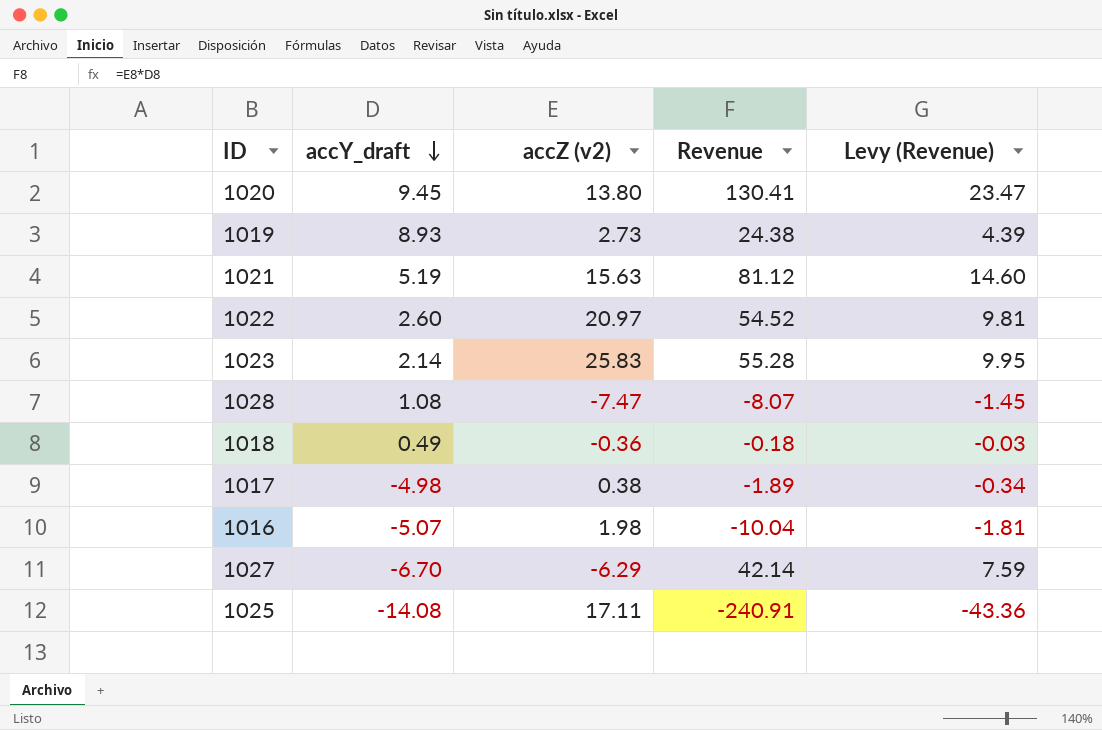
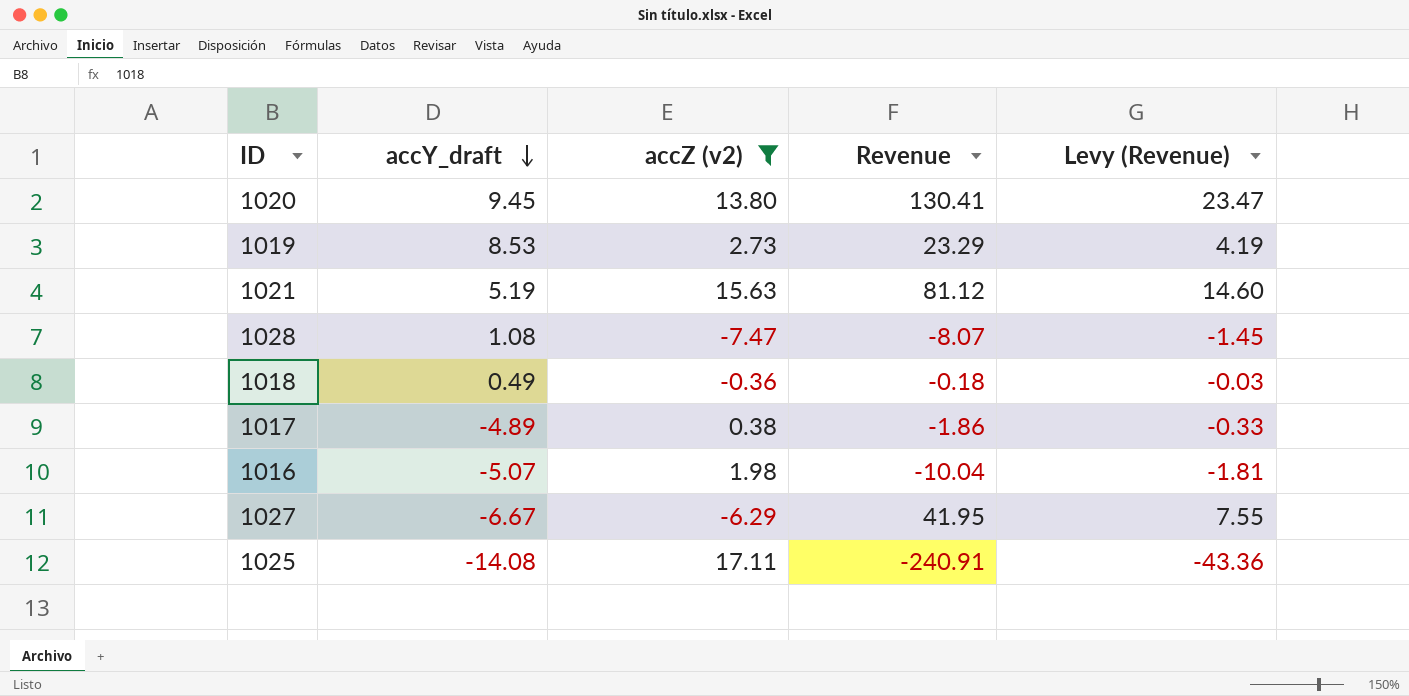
filter: none -> accZ (v2) <= 17.11
1019 | accY_draft: 8.93 -> 8.53
1019 | Revenue: 24.38 -> 23.29
1019 | Levy (Revenue): 4.39 -> 4.19
1017 | accY_draft: -4.98 -> -4.89
1017 | Revenue: -1.89 -> -1.86
1017 | Levy (Revenue): -0.34 -> -0.33
1027 | accY_draft: -6.70 -> -6.67
1027 | Revenue: 42.14 -> 41.95
1027 | Levy (Revenue): 7.59 -> 7.55

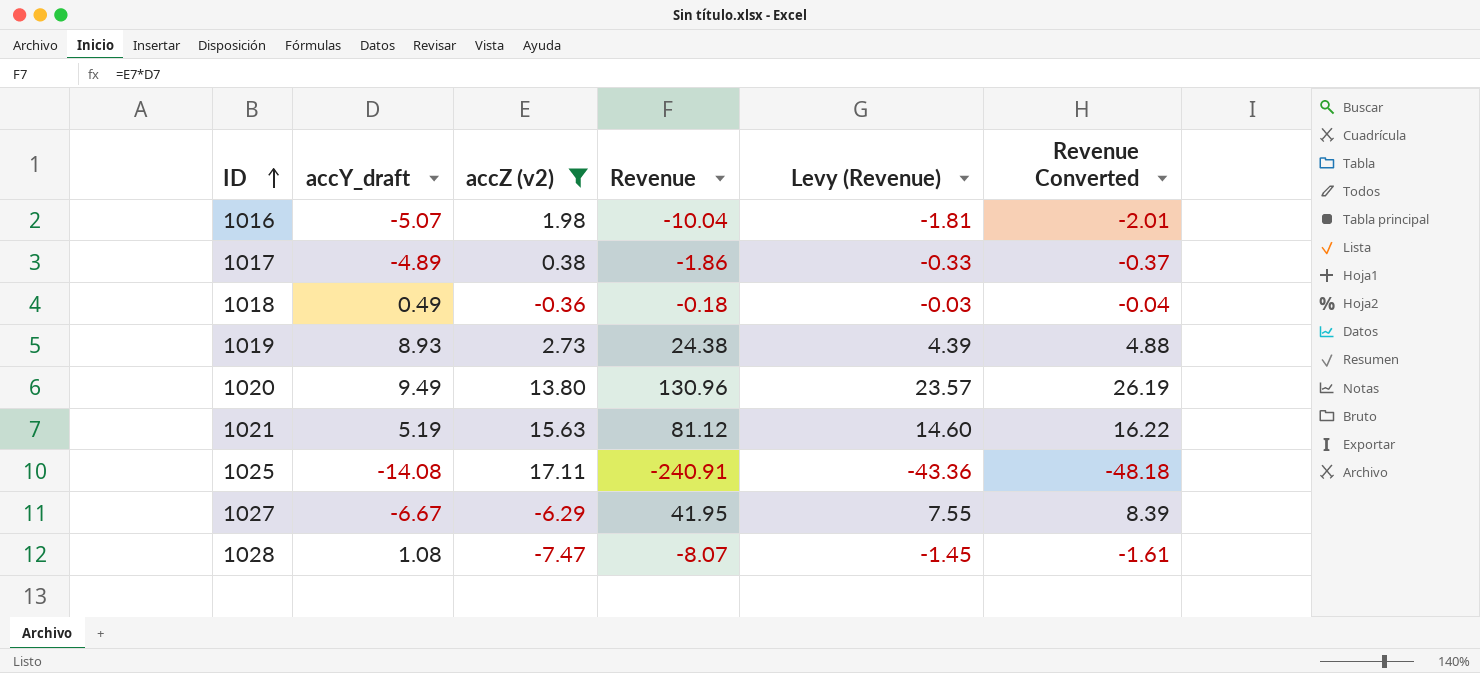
row order: accY_draft descending -> ID ascending
column Revenue Converted | formula: none -> [Revenue] * 0.2
1019 | accY_draft: 8.53 -> 8.93
1019 | Revenue: 23.29 -> 24.38
1019 | Levy (Revenue): 4.19 -> 4.39
1020 | accY_draft: 9.45 -> 9.49
1020 | Revenue: 130.41 -> 130.96
1020 | Levy (Revenue): 23.47 -> 23.57

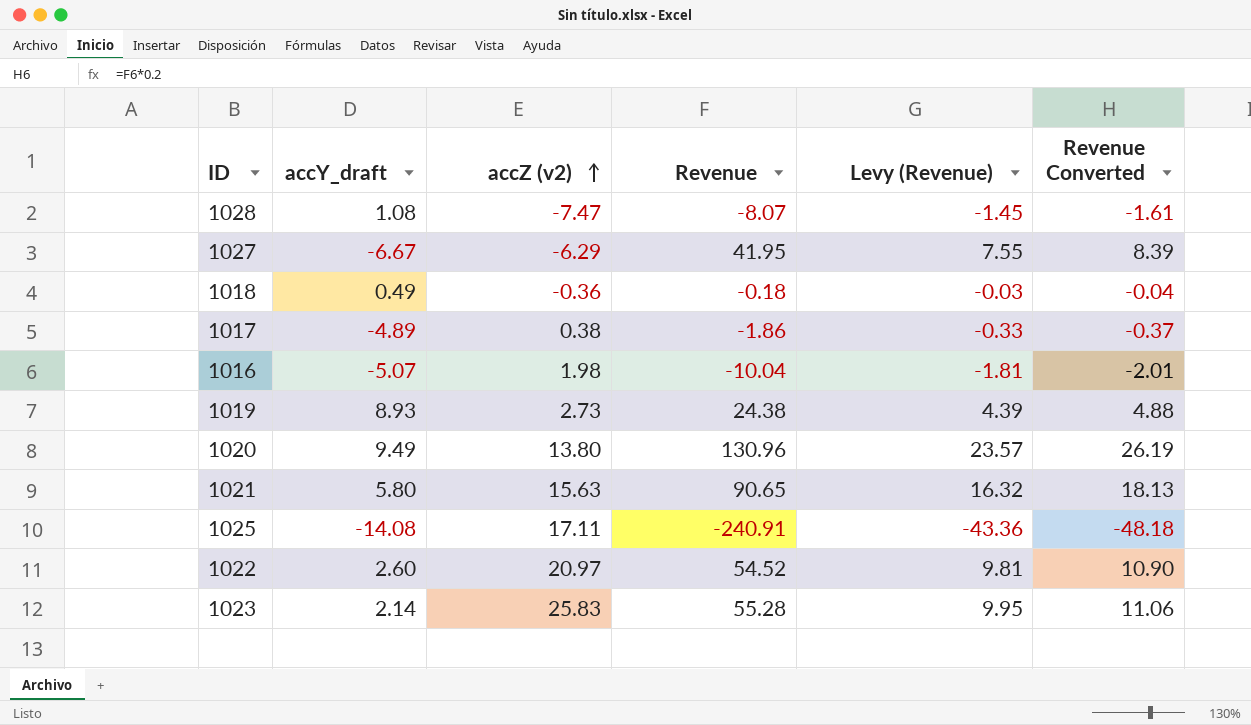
filter: accZ (v2) <= 17.11 -> none
row order: ID ascending -> accZ (v2) ascending
1021 | accY_draft: 5.19 -> 5.80
1021 | Revenue: 81.12 -> 90.65
1021 | Levy (Revenue): 14.60 -> 16.32
1021 | Revenue Converted: 16.22 -> 18.13

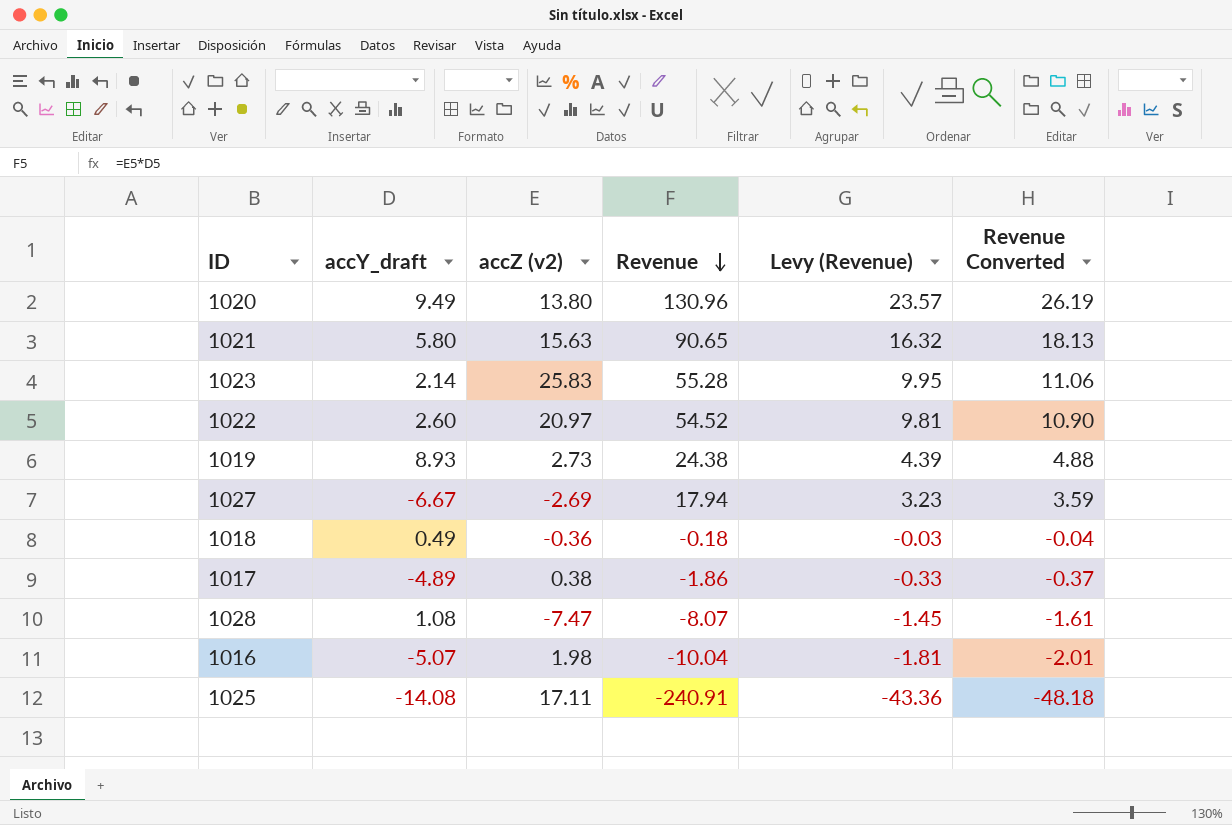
row order: accZ (v2) ascending -> Revenue descending
1027 | accZ (v2): -6.29 -> -2.69
1027 | Revenue: 41.95 -> 17.94
1027 | Levy (Revenue): 7.55 -> 3.23
1027 | Revenue Converted: 8.39 -> 3.59

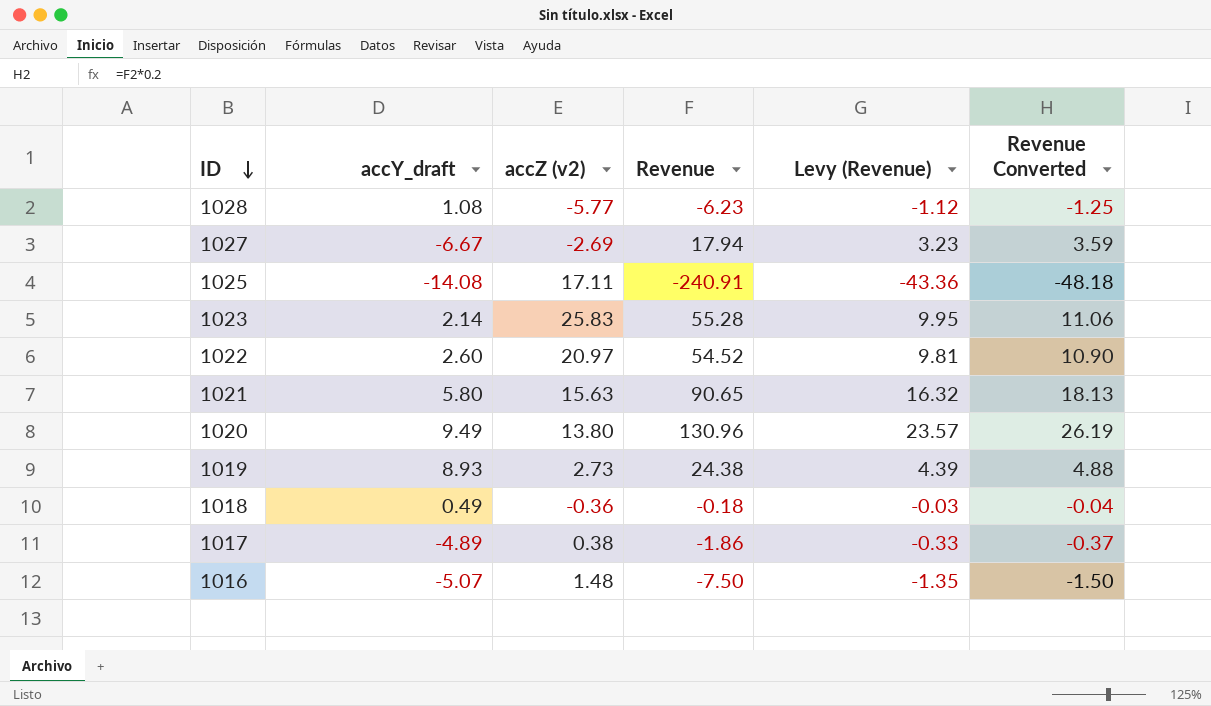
row order: Revenue descending -> ID descending
1028 | accZ (v2): -7.47 -> -5.77
1028 | Revenue: -8.07 -> -6.23
1028 | Levy (Revenue): -1.45 -> -1.12
1028 | Revenue Converted: -1.61 -> -1.25
1016 | accZ (v2): 1.98 -> 1.48
1016 | Revenue: -10.04 -> -7.50
1016 | Levy (Revenue): -1.81 -> -1.35
1016 | Revenue Converted: -2.01 -> -1.50

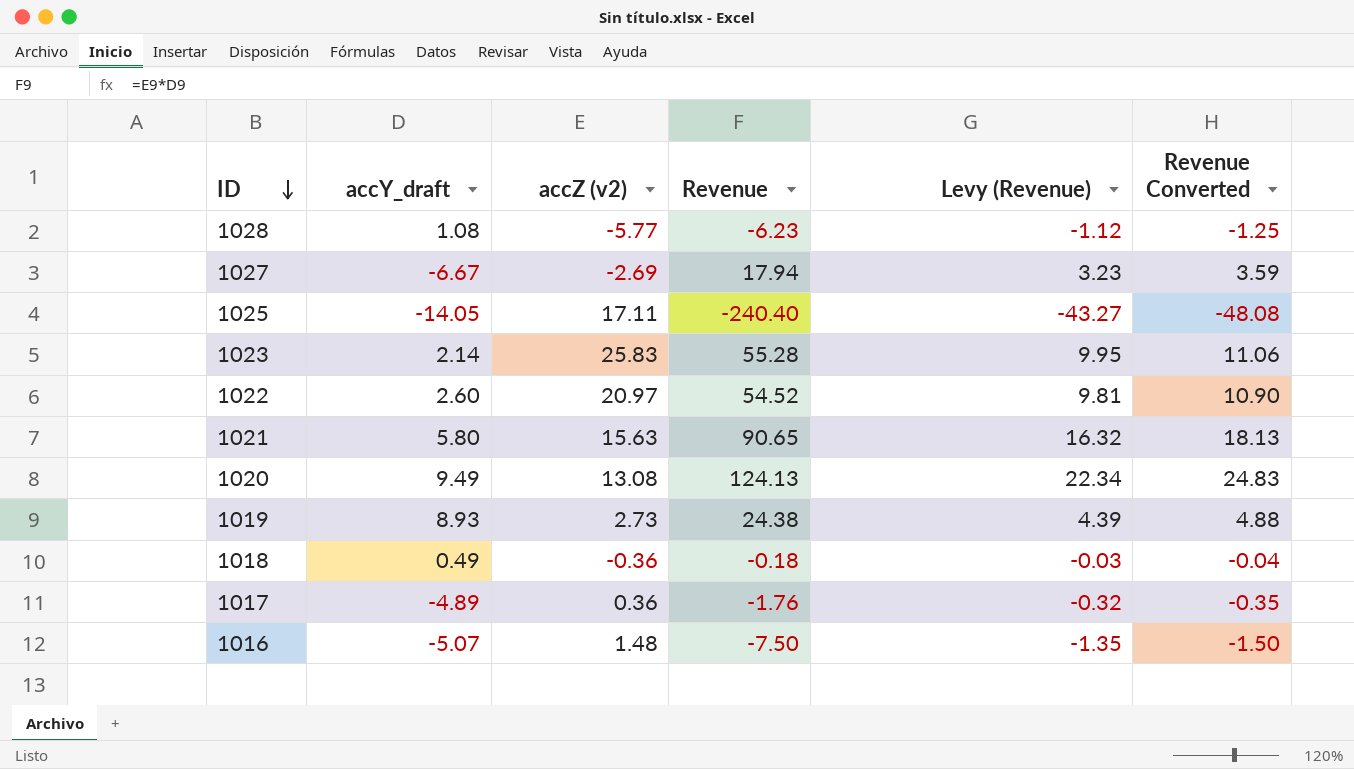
1025 | accY_draft: -14.08 -> -14.05
1025 | Revenue: -240.91 -> -240.40
1025 | Levy (Revenue): -43.36 -> -43.27
1025 | Revenue Converted: -48.18 -> -48.08
1020 | accZ (v2): 13.80 -> 13.08
1020 | Revenue: 130.96 -> 124.13
1020 | Levy (Revenue): 23.57 -> 22.34
1020 | Revenue Converted: 26.19 -> 24.83
1017 | accZ (v2): 0.38 -> 0.36
1017 | Revenue: -1.86 -> -1.76
1017 | Levy (Revenue): -0.33 -> -0.32
1017 | Revenue Converted: -0.37 -> -0.35

